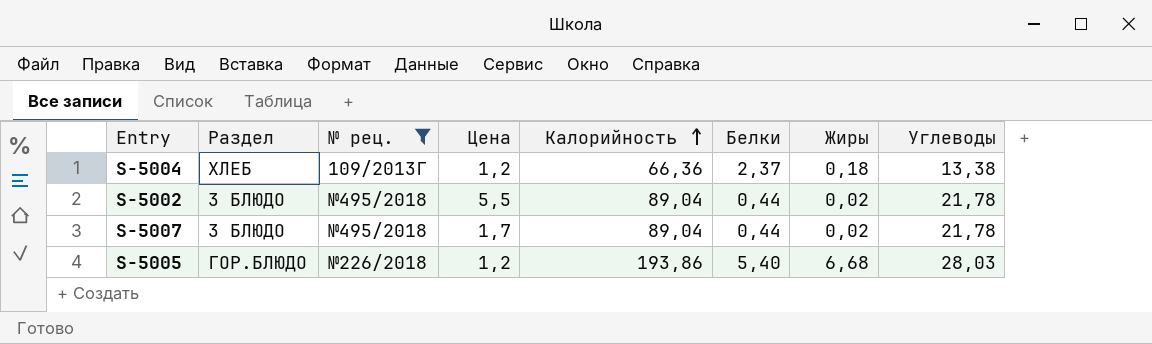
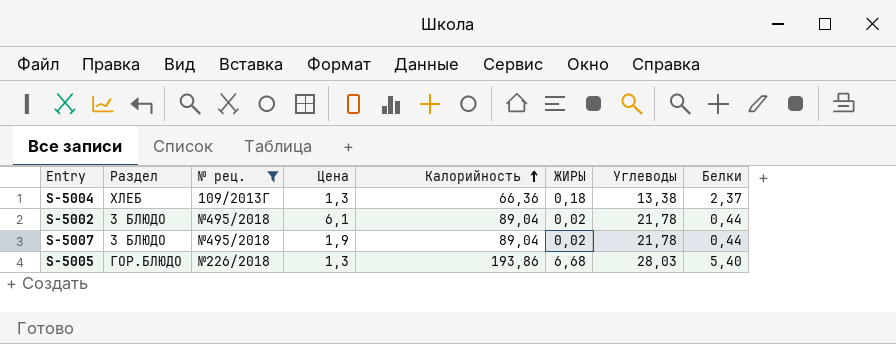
column name: Жиры -> ЖИРЫ
column Белки | position: 6 -> 8
S-5004 | Цена: 1,2 -> 1,3
S-5002 | Цена: 5,5 -> 6,1
S-5007 | Цена: 1,7 -> 1,9
S-5005 | Цена: 1,2 -> 1,3

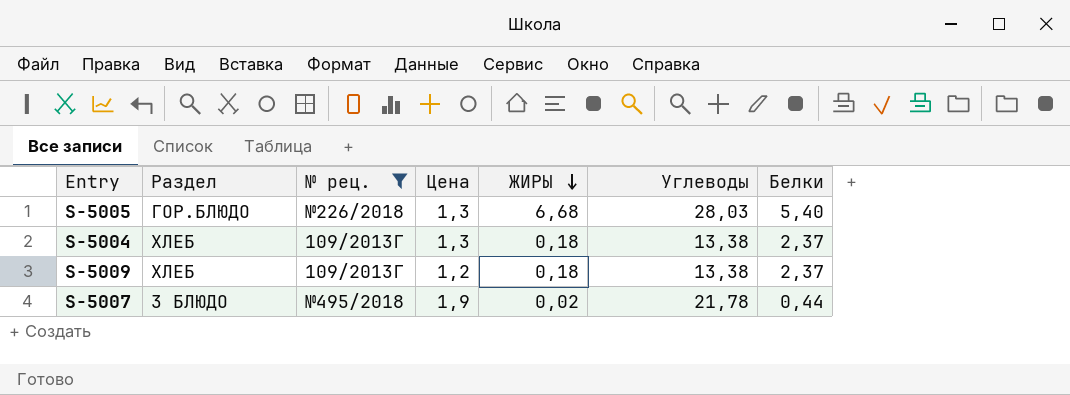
row order: Калорийность ascending -> ЖИРЫ descending
column Калорийность | position: 5 -> none
row S-5002: 3 БЛЮДО | №495/2018 | 6,1 | 89,04 | 0,02 | 21,78 | 0,44 -> none
row S-5009: none -> ХЛЕБ | 109/2013Г | 1,2 | 0,18 | 13,38 | 2,37

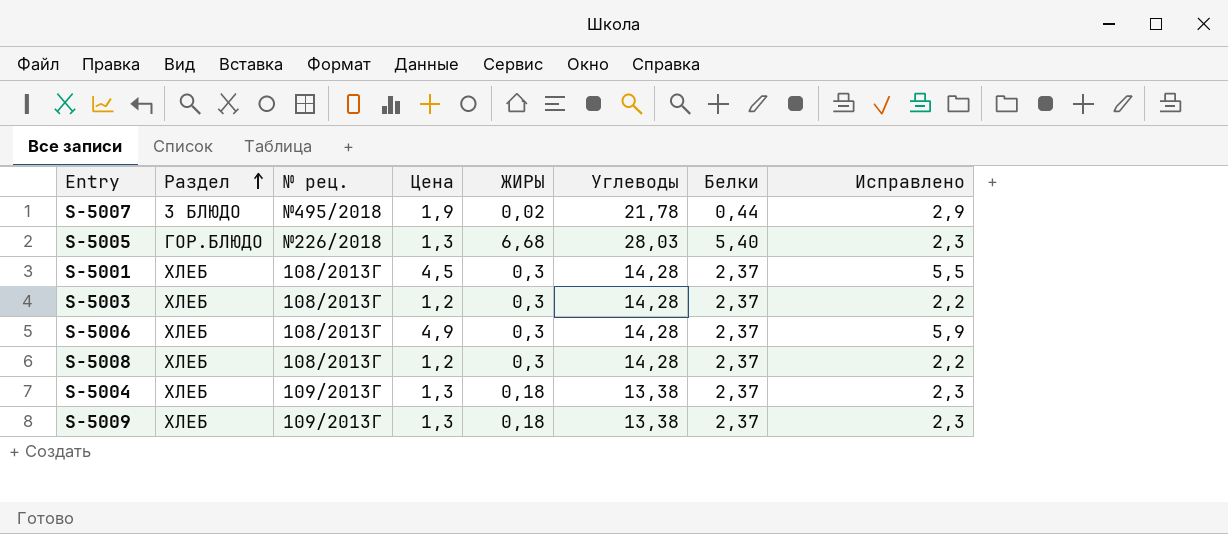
filter: № рец. != 108/2013Г -> none
row order: ЖИРЫ descending -> Раздел ascending
column Исправлено | formula: none -> [Цена] + 1
S-5009 | Цена: 1,2 -> 1,3

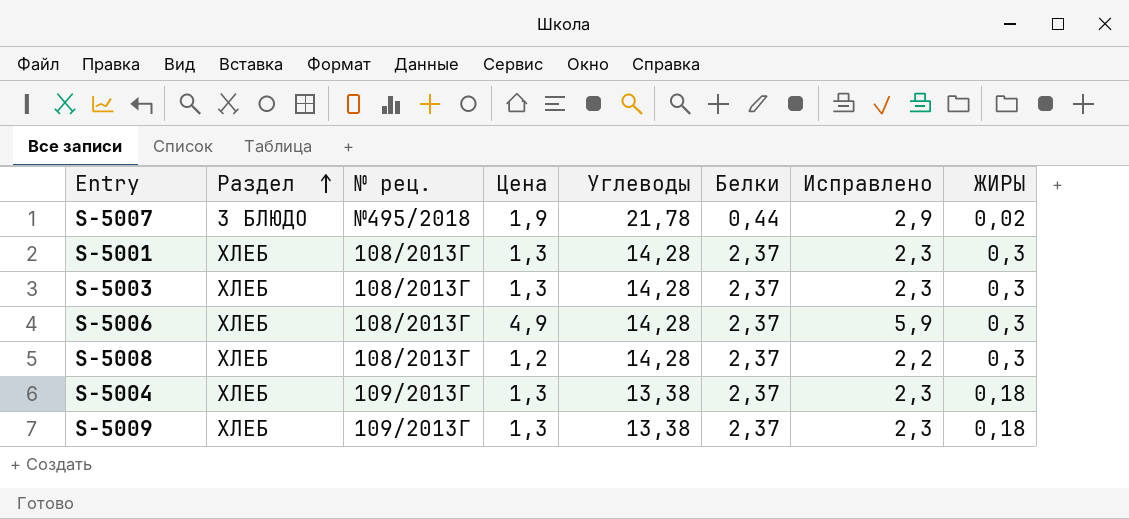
column ЖИРЫ | position: 5 -> 8
row S-5005: ГОР.БЛЮДО | №226/2018 | 1,3 | 6,68 | 28,03 | 5,40 | 2,3 -> none
S-5001 | Цена: 4,5 -> 1,3
S-5001 | Исправлено: 5,5 -> 2,3
S-5003 | Цена: 1,2 -> 1,3
S-5003 | Исправлено: 2,2 -> 2,3

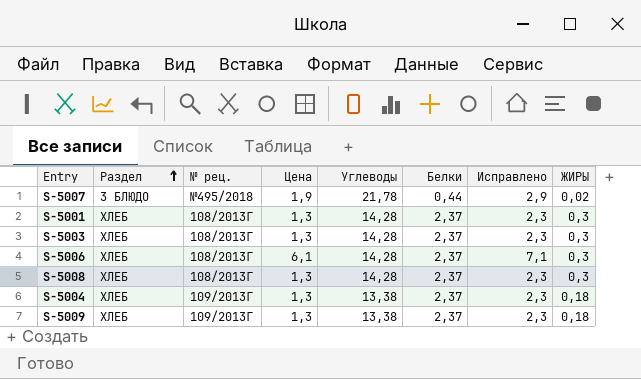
S-5006 | Цена: 4,9 -> 6,1
S-5006 | Исправлено: 5,9 -> 7,1
S-5008 | Цена: 1,2 -> 1,3
S-5008 | Исправлено: 2,2 -> 2,3

